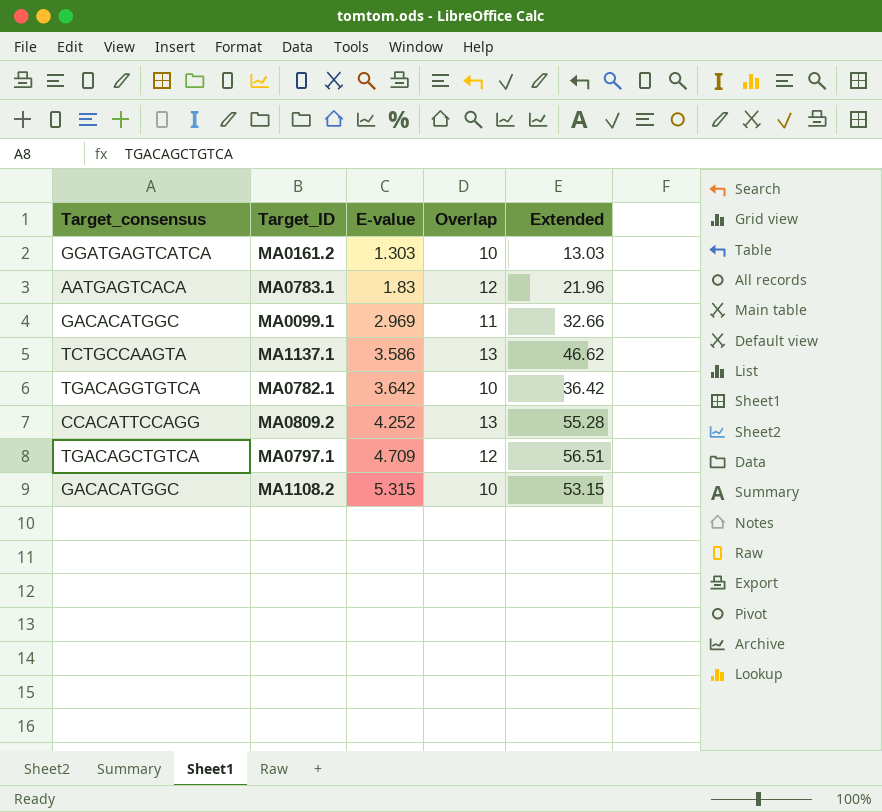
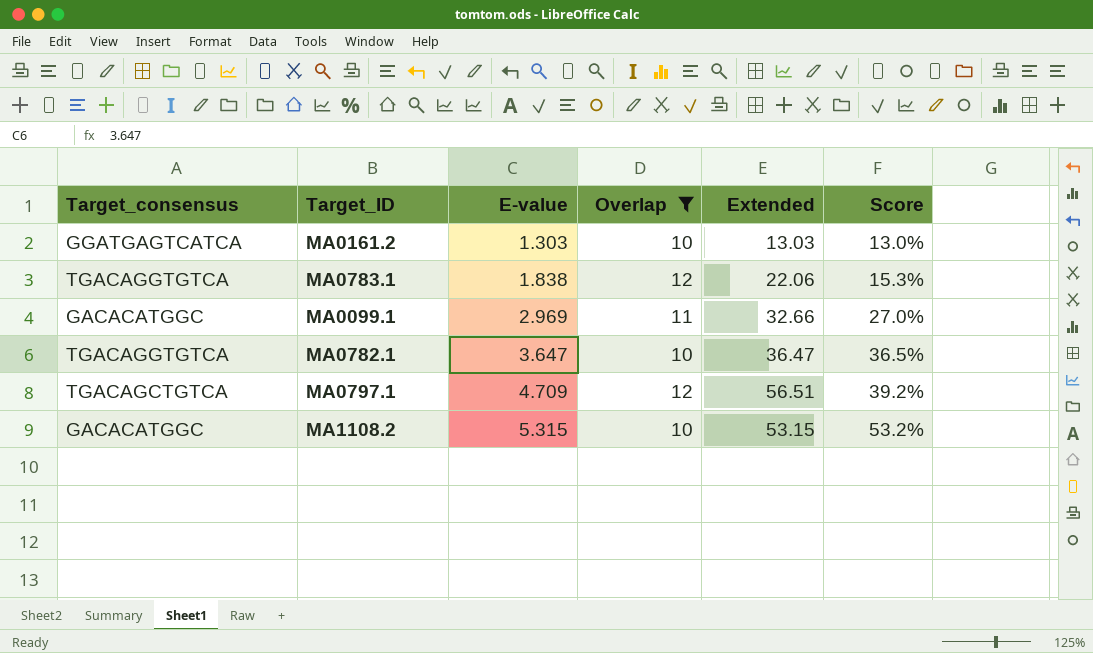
filter: none -> Overlap != 13
column Score | formula: none -> [E-value] / [Overlap]
MA0783.1 | Target_consensus: AATGAGTCACA -> TGACAGGTGTCA
MA0783.1 | E-value: 1.83 -> 1.838
MA0783.1 | Extended: 21.96 -> 22.06
MA0782.1 | E-value: 3.642 -> 3.647
MA0782.1 | Extended: 36.42 -> 36.47

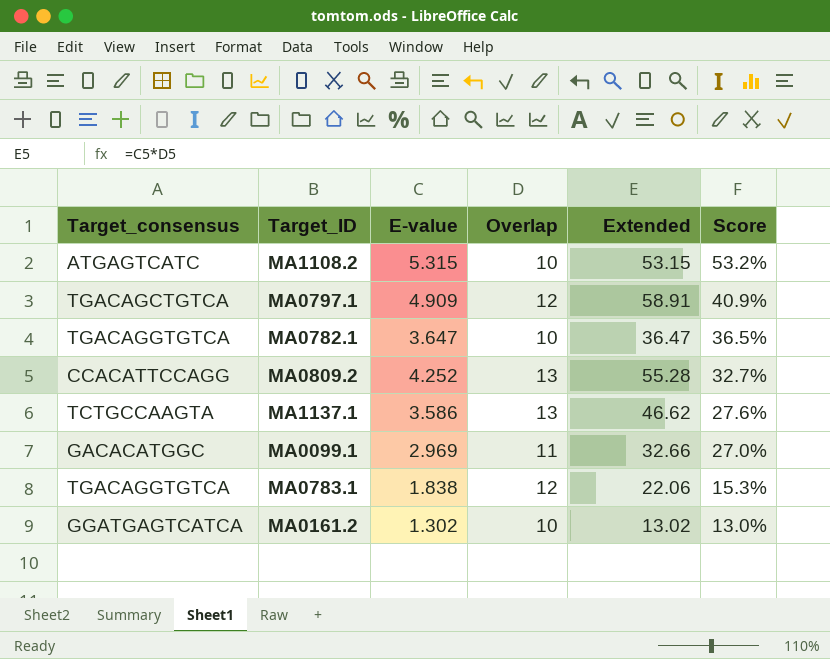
filter: Overlap != 13 -> none
row order: E-value ascending -> Score descending
MA1108.2 | Target_consensus: GACACATGGC -> ATGAGTCATC
MA0797.1 | E-value: 4.709 -> 4.909
MA0797.1 | Extended: 56.51 -> 58.91
MA0797.1 | Score: 39.2% -> 40.9%
MA0161.2 | E-value: 1.303 -> 1.302
MA0161.2 | Extended: 13.03 -> 13.02

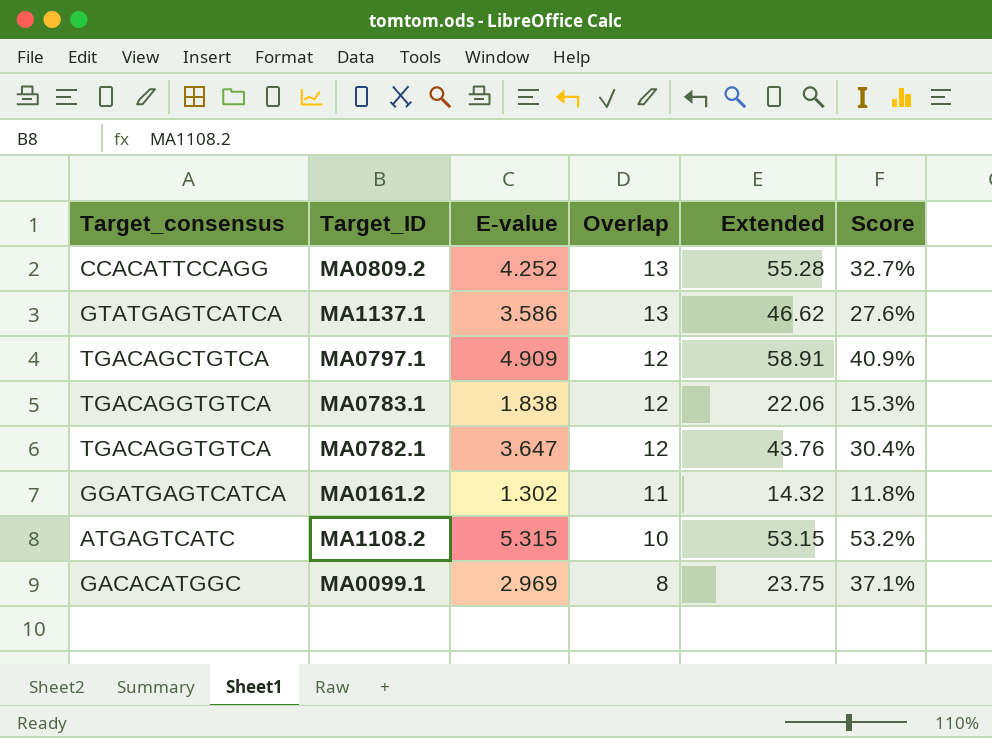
row order: Score descending -> Overlap descending
MA1137.1 | Target_consensus: TCTGCCAAGTA -> GTATGAGTCATCA
MA0782.1 | Overlap: 10 -> 12
MA0782.1 | Extended: 36.47 -> 43.76
MA0782.1 | Score: 36.5% -> 30.4%
MA0161.2 | Overlap: 10 -> 11
MA0161.2 | Extended: 13.02 -> 14.32
MA0161.2 | Score: 13.0% -> 11.8%
MA0099.1 | Overlap: 11 -> 8
MA0099.1 | Extended: 32.66 -> 23.75
MA0099.1 | Score: 27.0% -> 37.1%

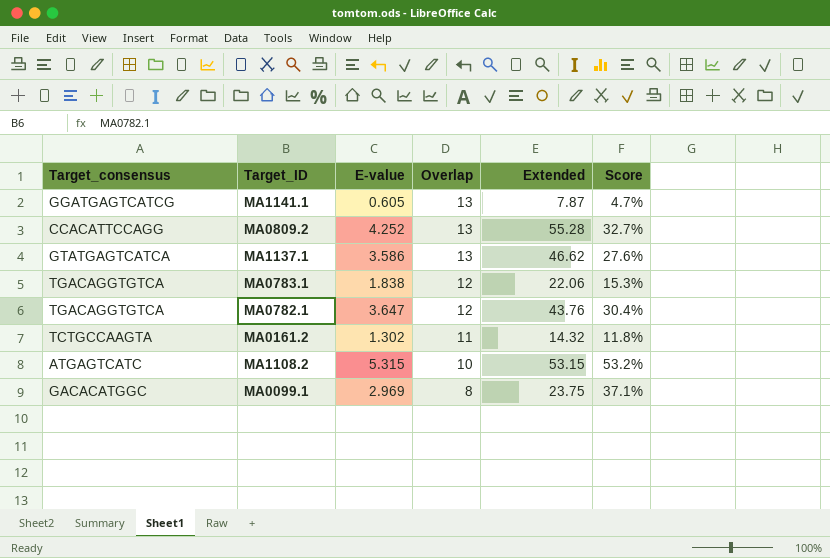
row MA0797.1: TGACAGCTGTCA | 4.909 | 12 | 58.91 | 40.9% -> none
row MA1141.1: none -> GGATGAGTCATCG | 0.605 | 13 | 7.87 | 4.7%
MA0161.2 | Target_consensus: GGATGAGTCATCA -> TCTGCCAAGTA

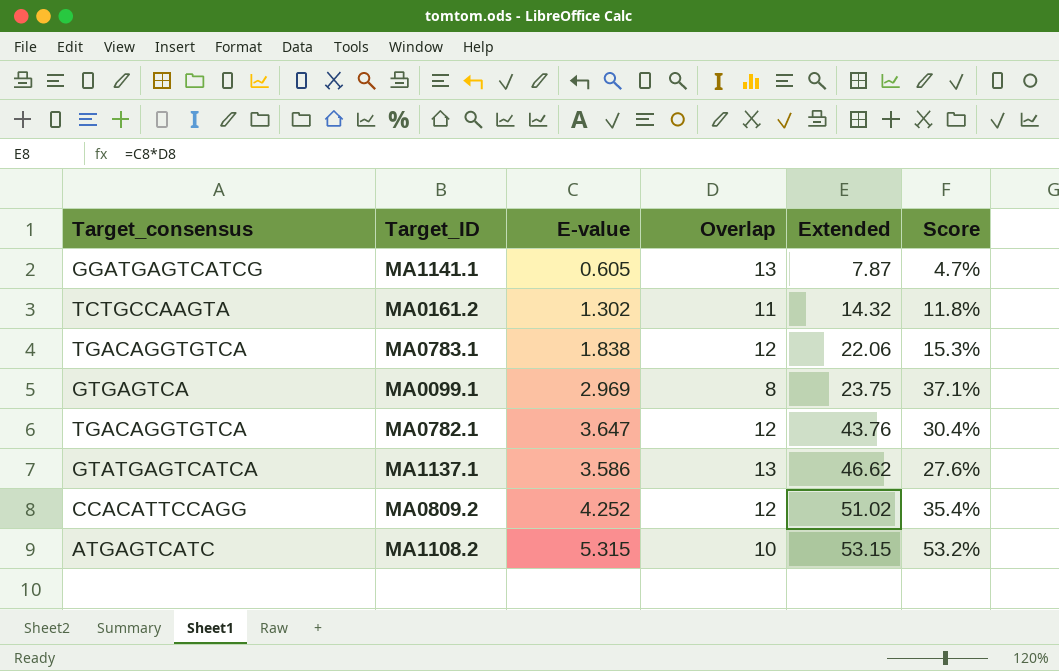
row order: Overlap descending -> Extended ascending
MA0099.1 | Target_consensus: GACACATGGC -> GTGAGTCA
MA0809.2 | Overlap: 13 -> 12
MA0809.2 | Extended: 55.28 -> 51.02
MA0809.2 | Score: 32.7% -> 35.4%

